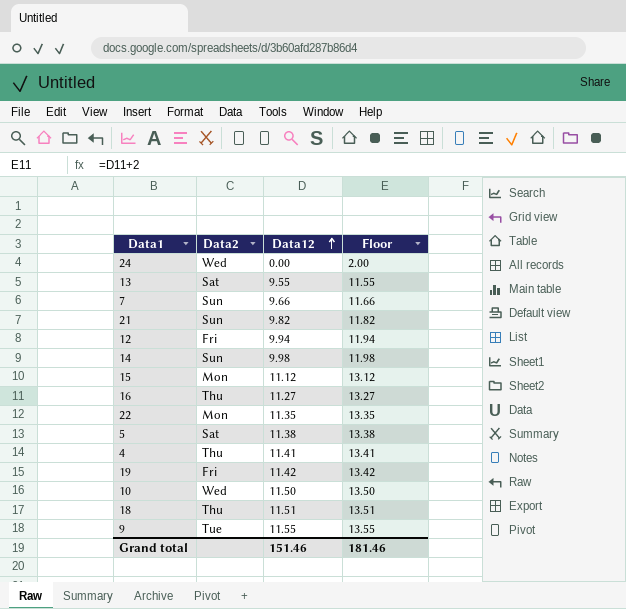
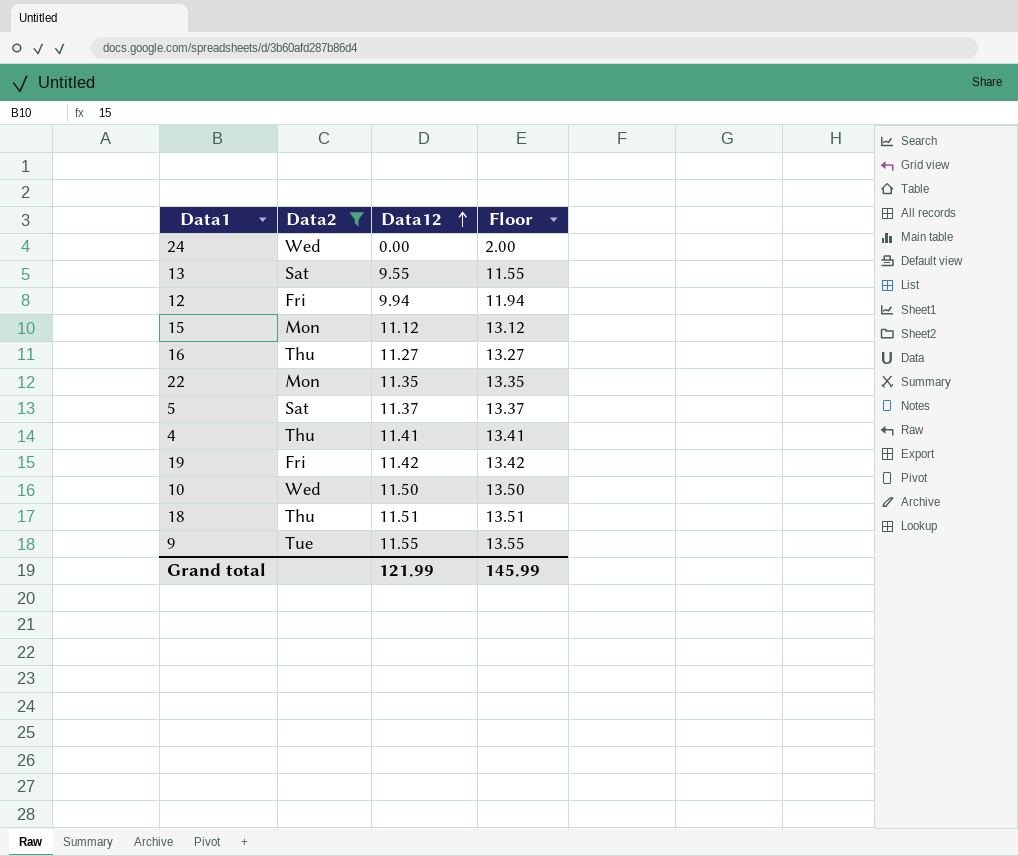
filter: none -> Data2 != Sun
5 | Data12: 11.38 -> 11.37
5 | Floor: 13.38 -> 13.37
Grand total | Data12: 151.46 -> 121.99
Grand total | Floor: 181.46 -> 145.99

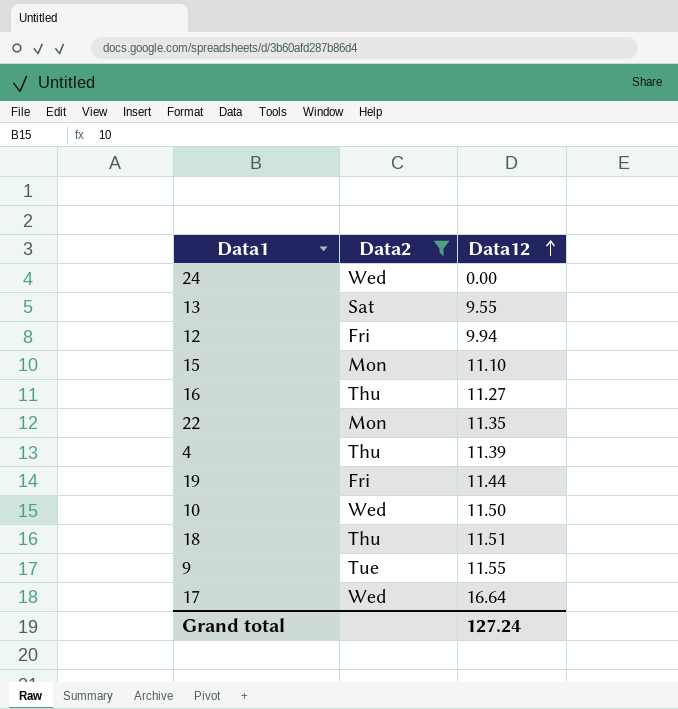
column Floor | formula: [Data12] + 2 -> none
row 5: Sat | 11.37 | 13.37 -> none
15 | Data12: 11.12 -> 11.10
4 | Data12: 11.41 -> 11.39
19 | Data12: 11.42 -> 11.44
row 17: none -> Wed | 16.64
Grand total | Data12: 121.99 -> 127.24

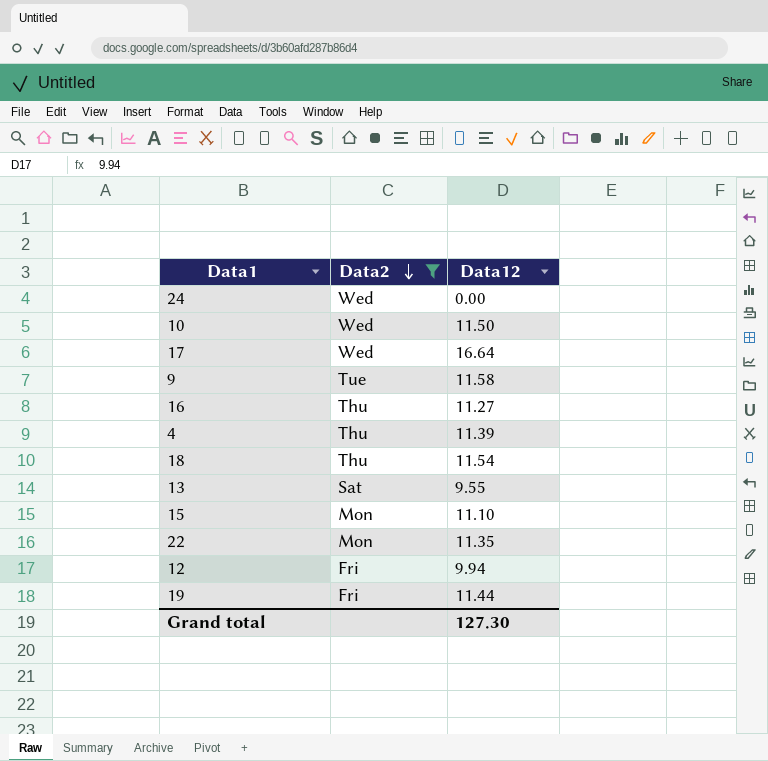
row order: Data12 ascending -> Data2 descending
9 | Data12: 11.55 -> 11.58
18 | Data12: 11.51 -> 11.54
Grand total | Data12: 127.24 -> 127.30

